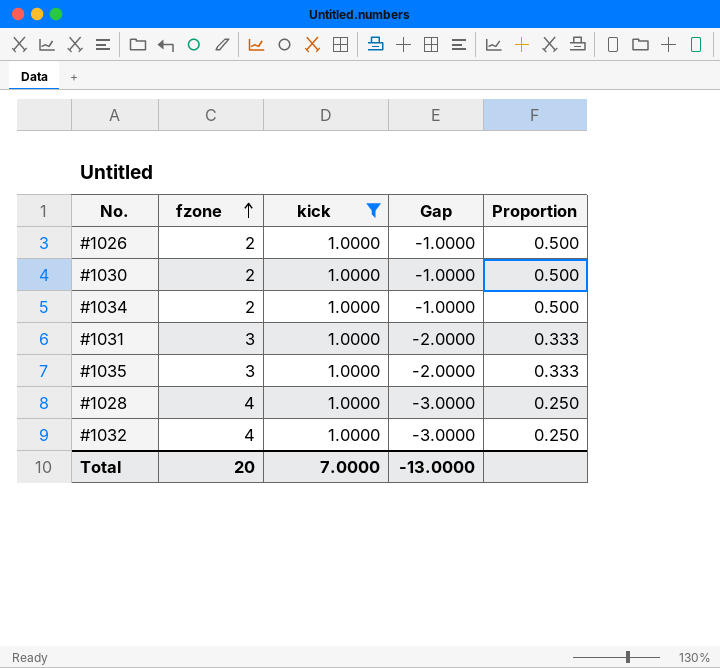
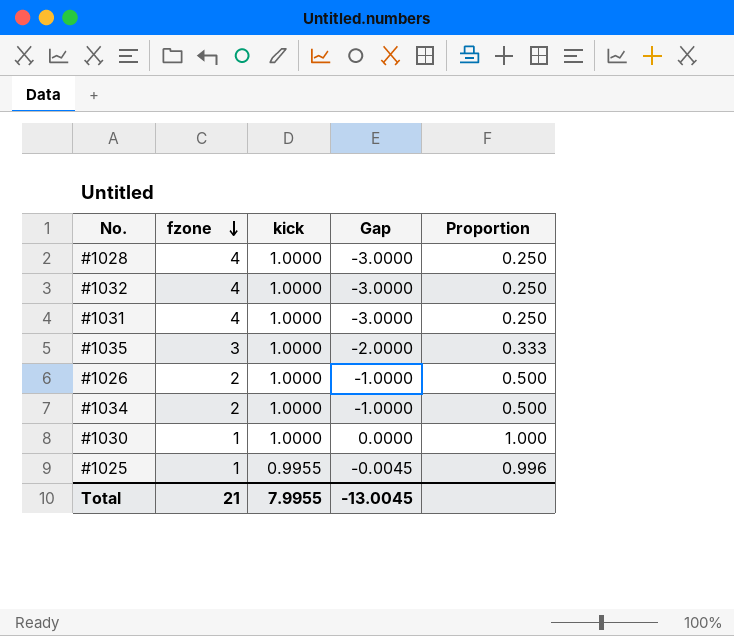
filter: kick = 1.0000 -> none
row order: fzone ascending -> fzone descending
#1031 | fzone: 3 -> 4
#1031 | Gap: -2.0000 -> -3.0000
#1031 | Proportion: 0.333 -> 0.250
#1030 | fzone: 2 -> 1
#1030 | Gap: -1.0000 -> 0.0000
#1030 | Proportion: 0.500 -> 1.000
Total | fzone: 20 -> 21
Total | kick: 7.0000 -> 7.9955
Total | Gap: -13.0000 -> -13.0045

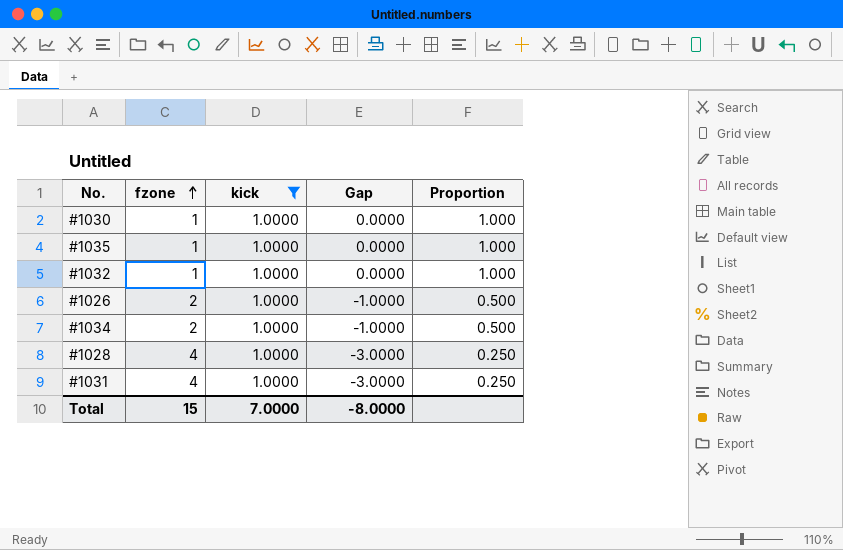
filter: none -> kick = 1.0000
row order: fzone descending -> fzone ascending
#1035 | fzone: 3 -> 1
#1035 | Gap: -2.0000 -> 0.0000
#1035 | Proportion: 0.333 -> 1.000
#1032 | fzone: 4 -> 1
#1032 | Gap: -3.0000 -> 0.0000
#1032 | Proportion: 0.250 -> 1.000
Total | fzone: 21 -> 15
Total | kick: 7.9955 -> 7.0000
Total | Gap: -13.0045 -> -8.0000

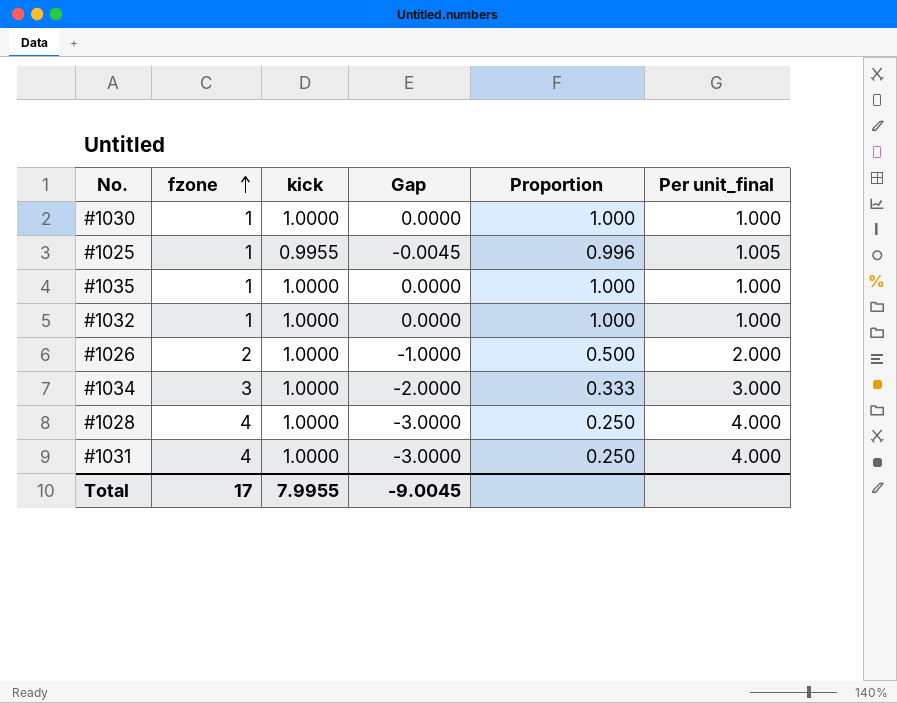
filter: kick = 1.0000 -> none
column Per unit_final | formula: none -> [fzone] / [kick]
#1034 | fzone: 2 -> 3
#1034 | Gap: -1.0000 -> -2.0000
#1034 | Proportion: 0.500 -> 0.333
Total | fzone: 15 -> 17
Total | kick: 7.0000 -> 7.9955
Total | Gap: -8.0000 -> -9.0045

